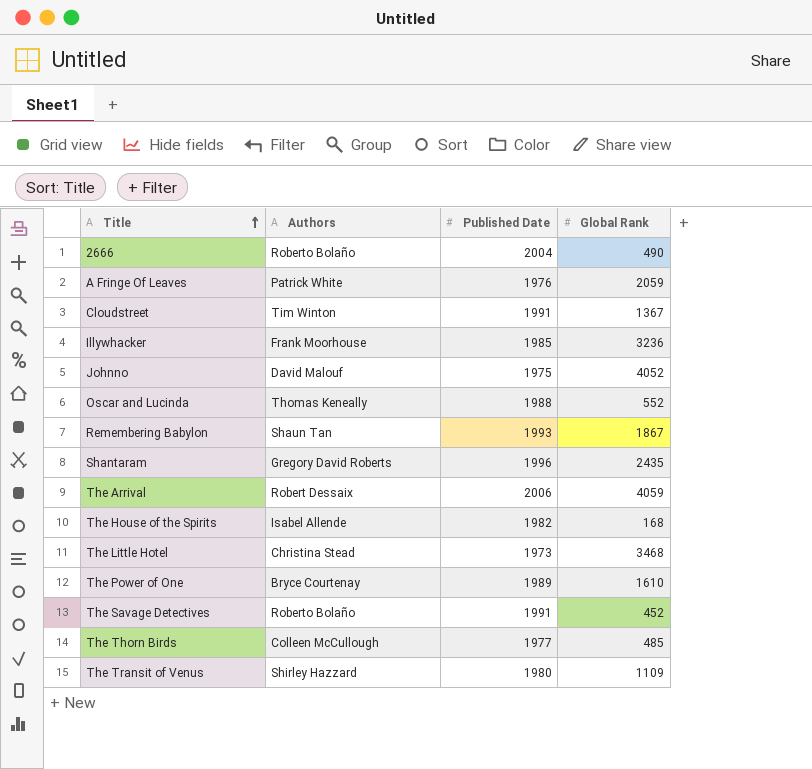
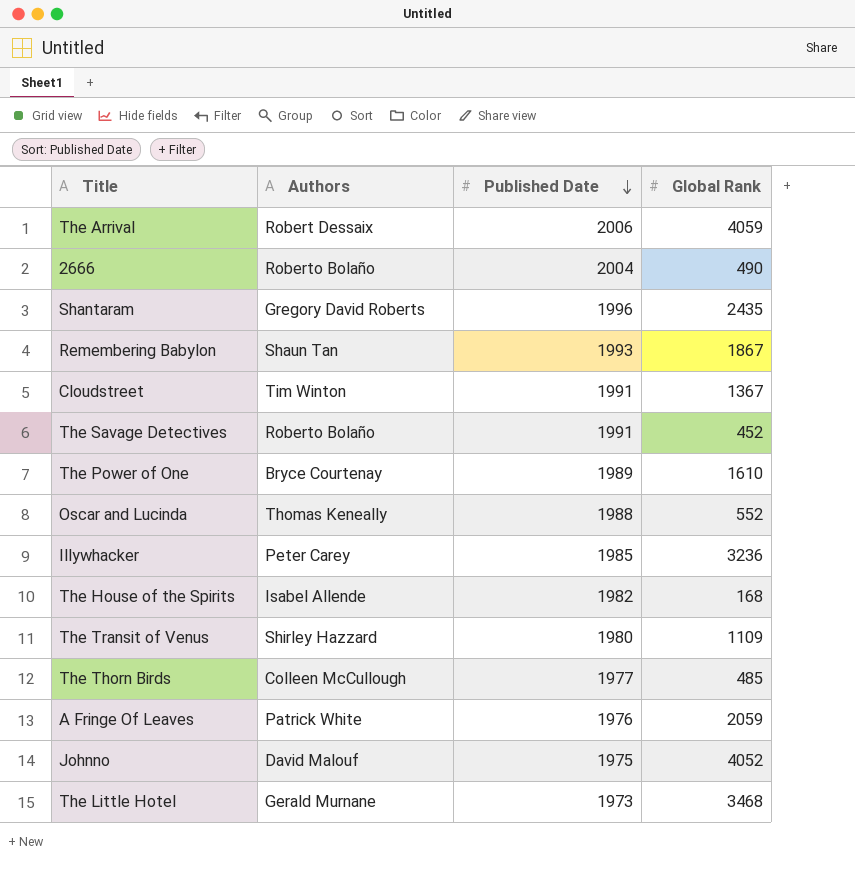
row order: Title ascending -> Published Date descending
Illywhacker | Authors: Frank Moorhouse -> Peter Carey
The Little Hotel | Authors: Christina Stead -> Gerald Murnane

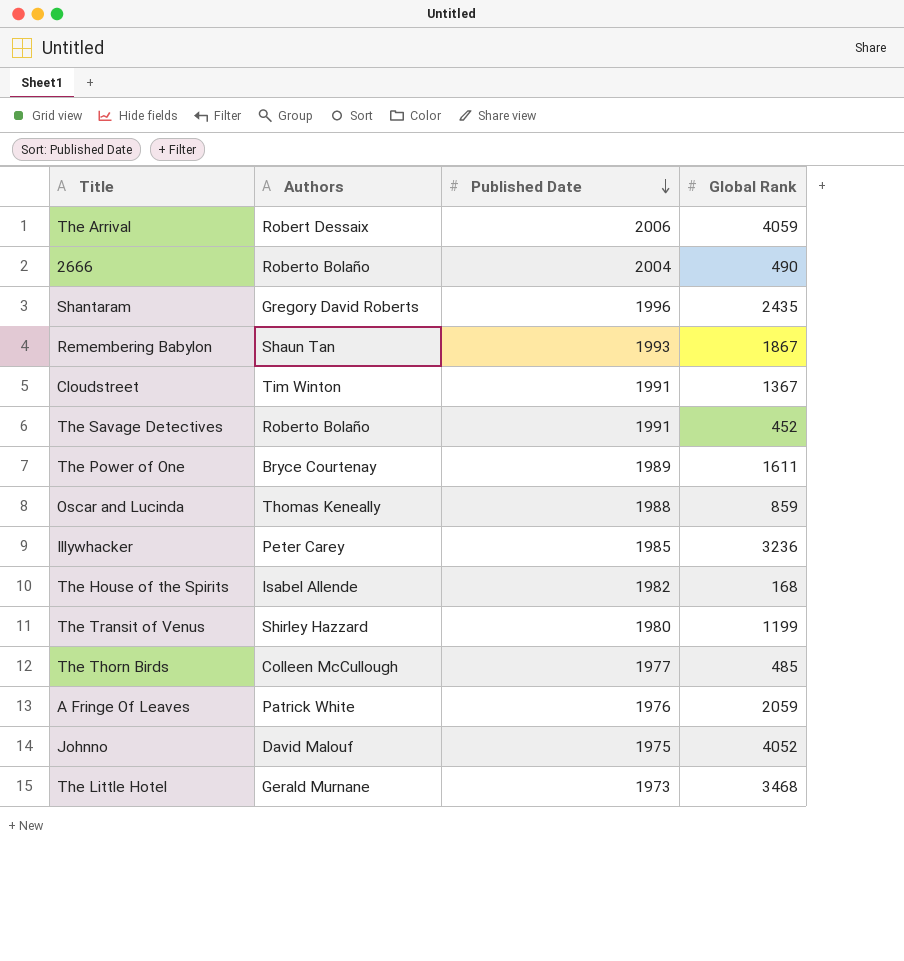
The Power of One | Global Rank: 1610 -> 1611
Oscar and Lucinda | Global Rank: 552 -> 859
The Transit of Venus | Global Rank: 1109 -> 1199

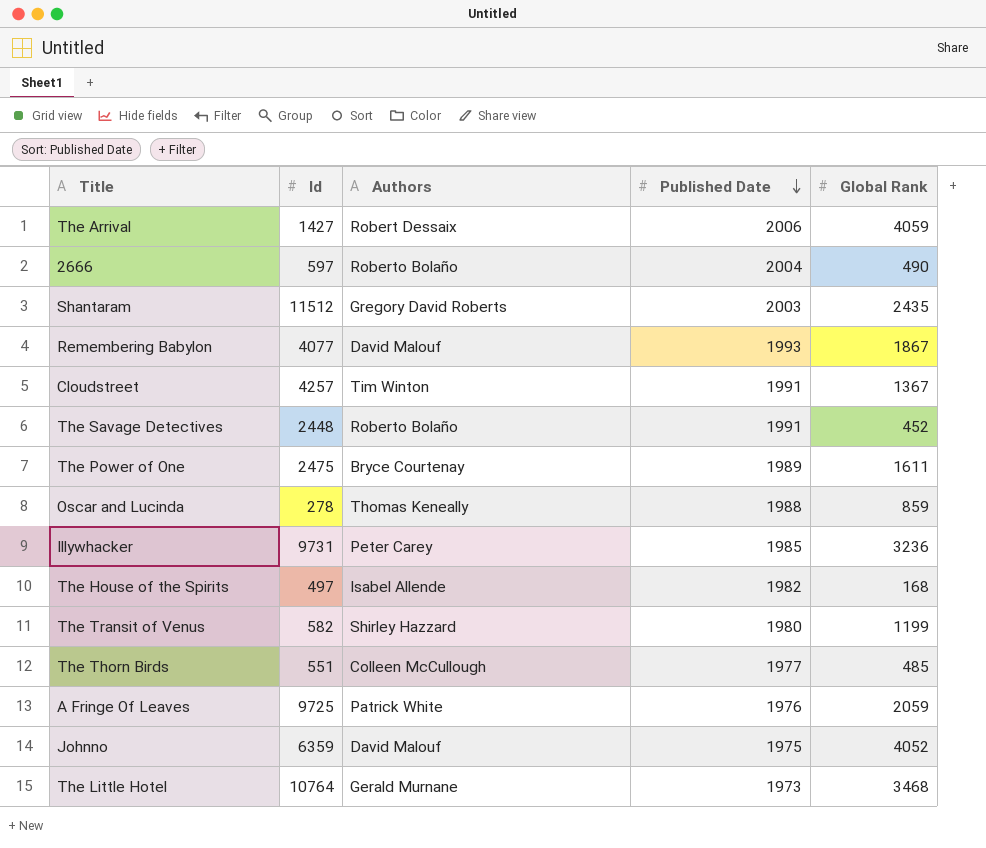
column Id | position: none -> 2
Shantaram | Published Date: 1996 -> 2003
Remembering Babylon | Authors: Shaun Tan -> David Malouf

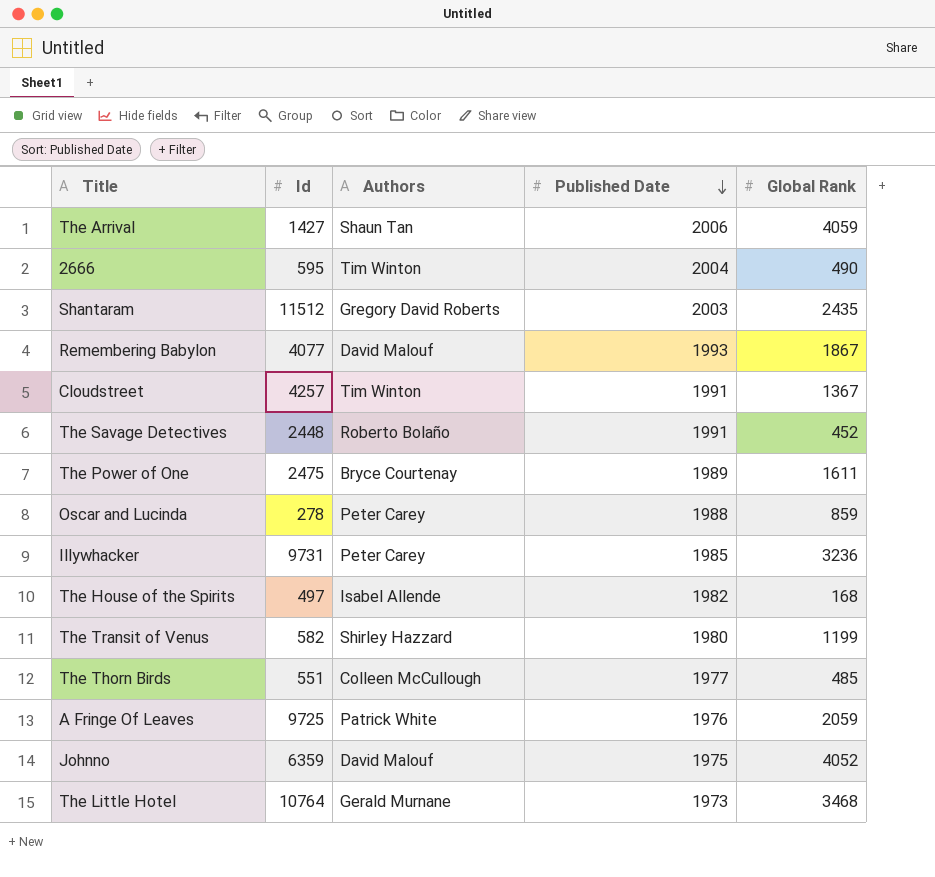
The Arrival | Authors: Robert Dessaix -> Shaun Tan
2666 | Id: 597 -> 595
2666 | Authors: Roberto Bolaño -> Tim Winton
Oscar and Lucinda | Authors: Thomas Keneally -> Peter Carey

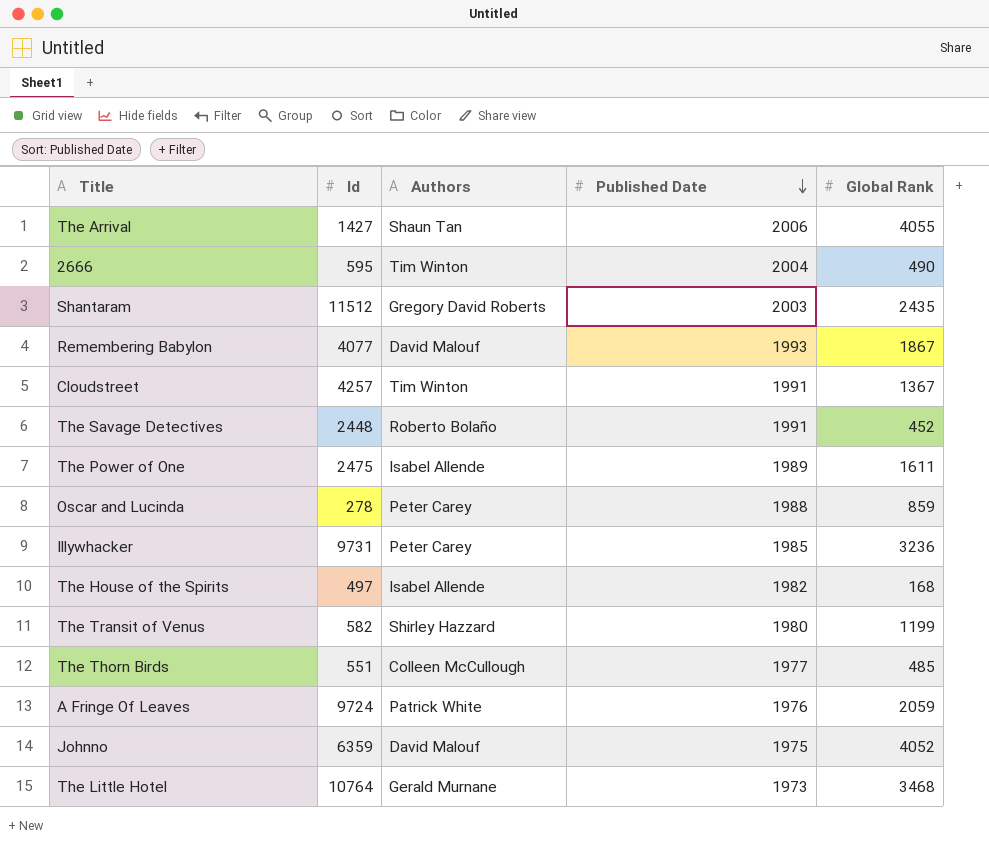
The Arrival | Global Rank: 4059 -> 4055
The Power of One | Authors: Bryce Courtenay -> Isabel Allende
A Fringe Of Leaves | Id: 9725 -> 9724

